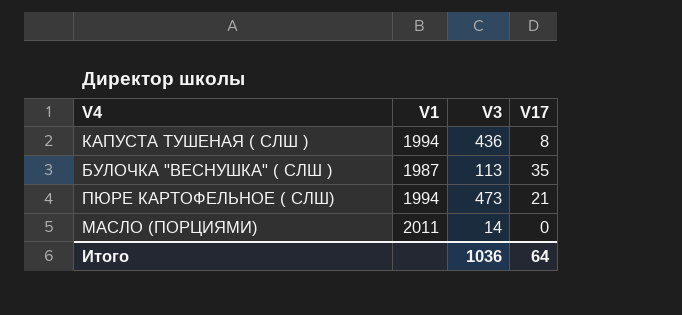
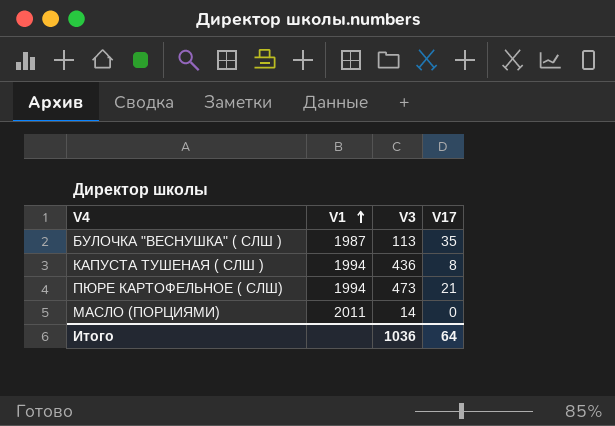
row order: none -> V1 ascending

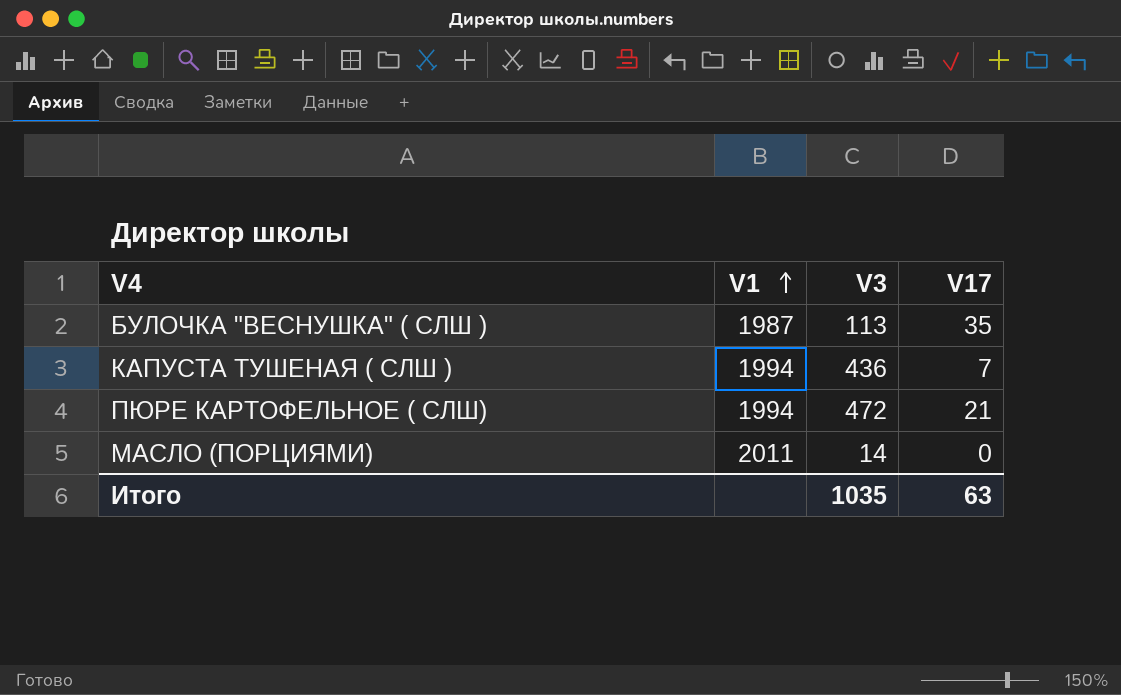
КАПУСТА ТУШЕНАЯ ( СЛШ ) | V17: 8 -> 7
ПЮРЕ КАРТОФЕЛЬНОЕ ( СЛШ) | V3: 473 -> 472
Итого | V3: 1036 -> 1035
Итого | V17: 64 -> 63

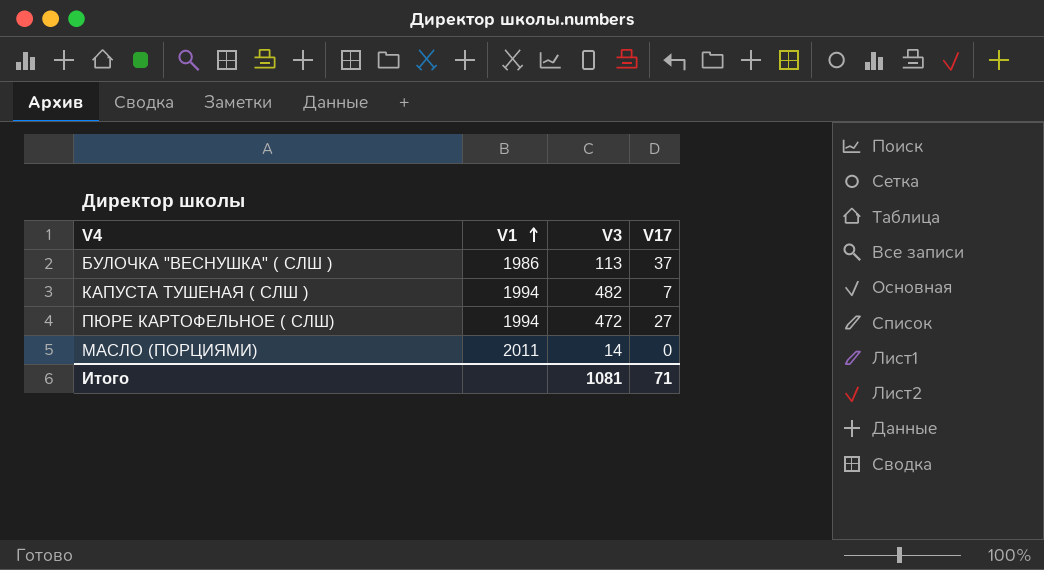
БУЛОЧКА "ВЕСНУШКА" ( СЛШ ) | V1: 1987 -> 1986
БУЛОЧКА "ВЕСНУШКА" ( СЛШ ) | V17: 35 -> 37
КАПУСТА ТУШЕНАЯ ( СЛШ ) | V3: 436 -> 482
ПЮРЕ КАРТОФЕЛЬНОЕ ( СЛШ) | V17: 21 -> 27
Итого | V3: 1035 -> 1081
Итого | V17: 63 -> 71

